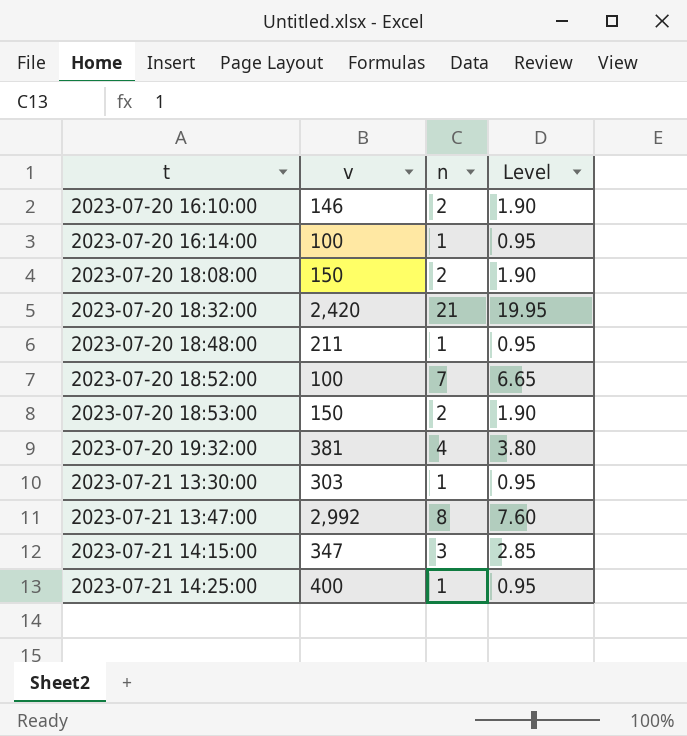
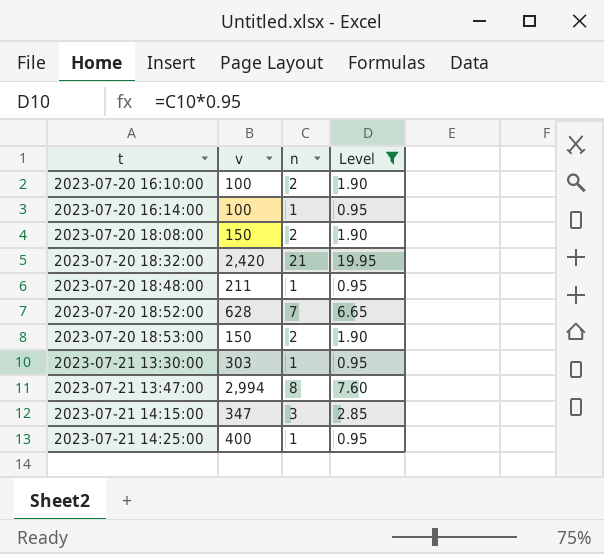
filter: none -> Level != 3.80
2023-07-20 16:10:00 | v: 146 -> 100
2023-07-20 18:52:00 | v: 100 -> 628
2023-07-21 13:47:00 | v: 2,992 -> 2,994

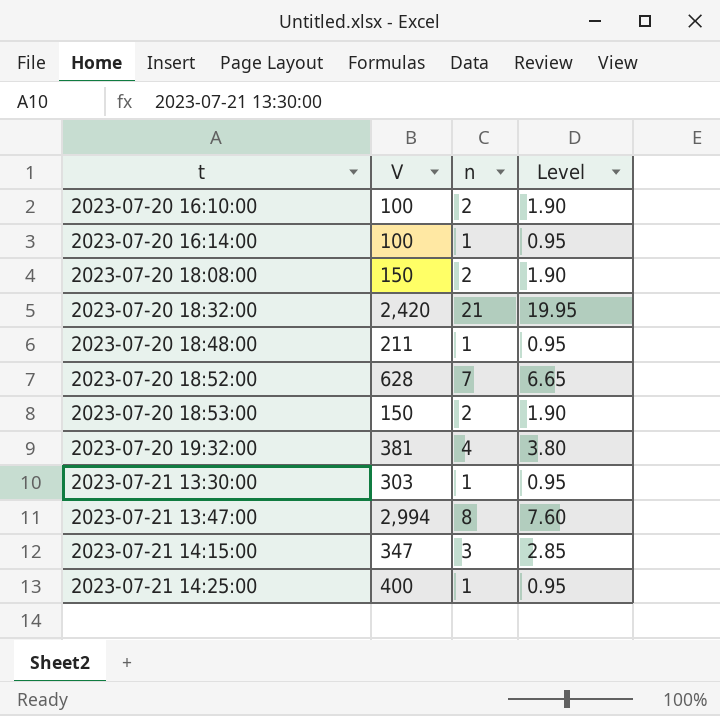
filter: Level != 3.80 -> none
column name: v -> V

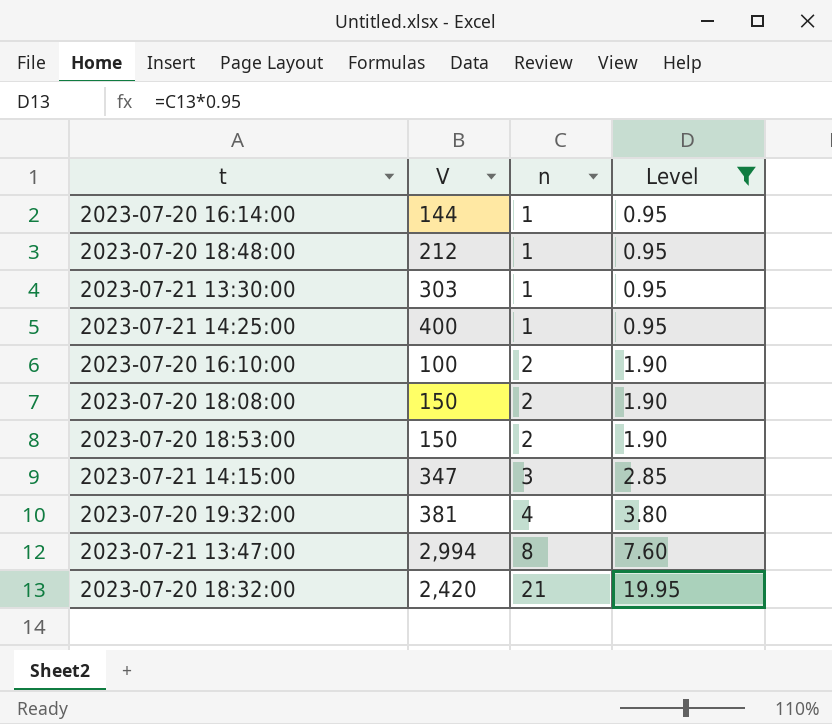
filter: none -> Level != 6.65
row order: t ascending -> n ascending
2023-07-20 16:14:00 | V: 100 -> 144
2023-07-20 18:48:00 | V: 211 -> 212

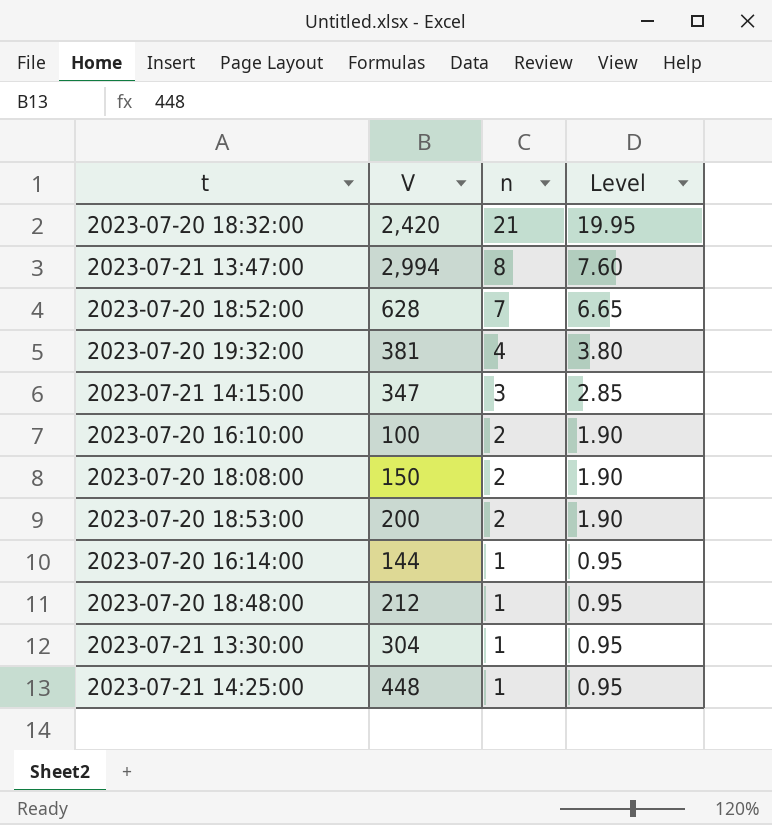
filter: Level != 6.65 -> none
row order: n ascending -> n descending
2023-07-20 18:53:00 | V: 150 -> 200
2023-07-21 13:30:00 | V: 303 -> 304
2023-07-21 14:25:00 | V: 400 -> 448

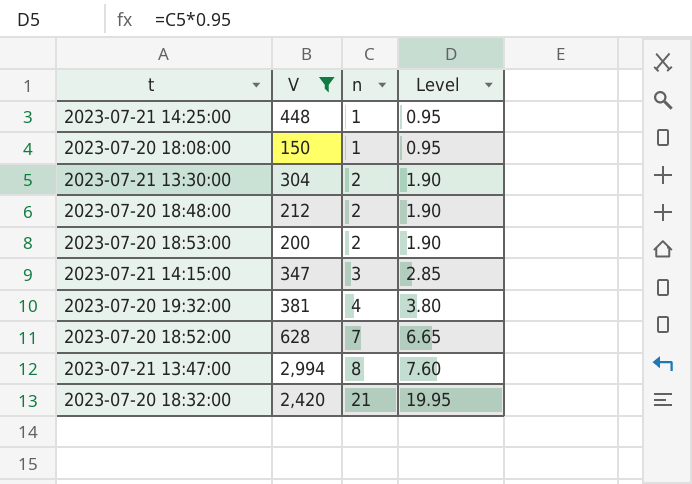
filter: none -> V >= 150
row order: n descending -> n ascending
2023-07-20 18:08:00 | n: 2 -> 1
2023-07-20 18:08:00 | Level: 1.90 -> 0.95
2023-07-21 13:30:00 | n: 1 -> 2
2023-07-21 13:30:00 | Level: 0.95 -> 1.90
2023-07-20 18:48:00 | n: 1 -> 2
2023-07-20 18:48:00 | Level: 0.95 -> 1.90

